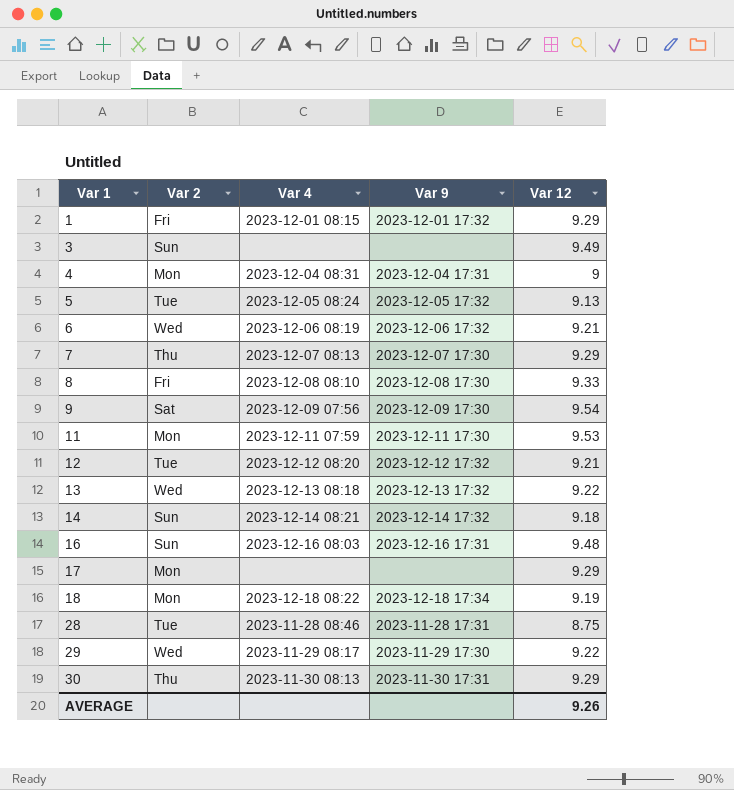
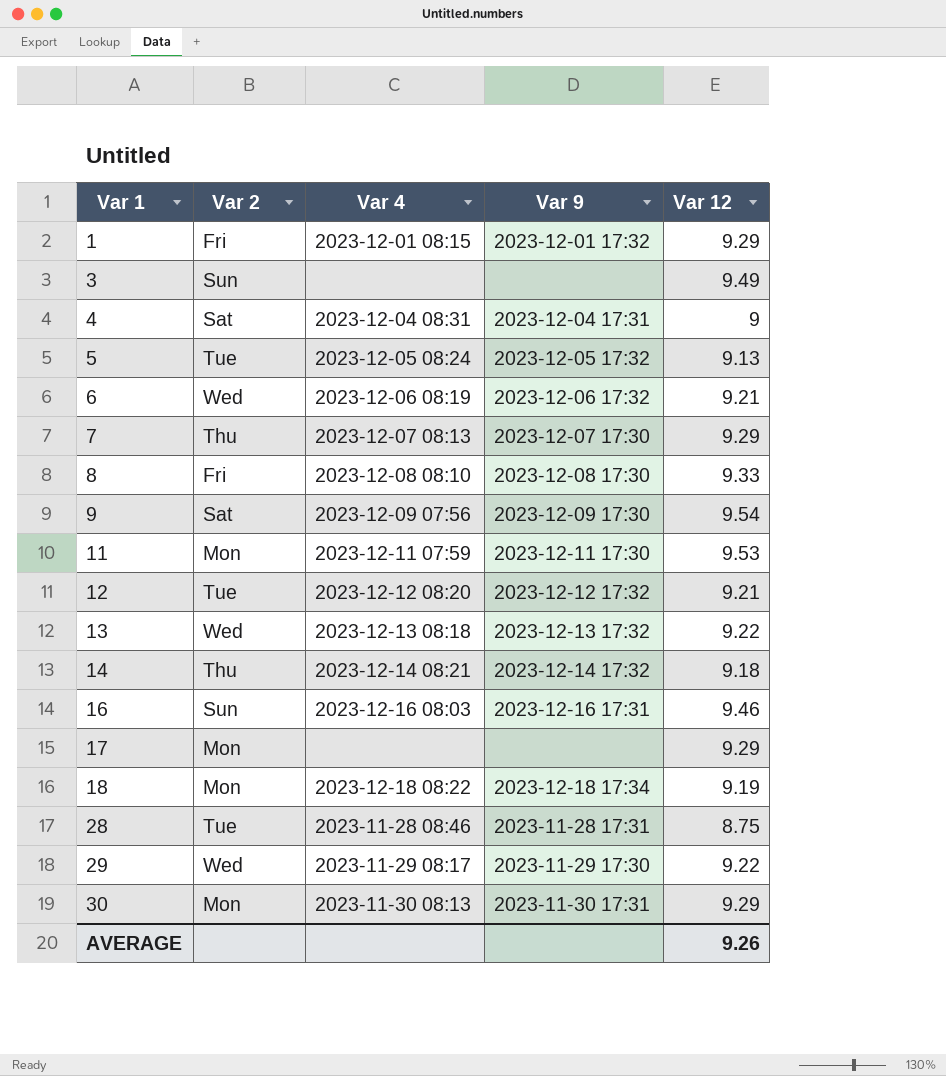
4 | Var 2: Mon -> Sat
14 | Var 2: Sun -> Thu
16 | Var 12: 9.48 -> 9.46
30 | Var 2: Thu -> Mon

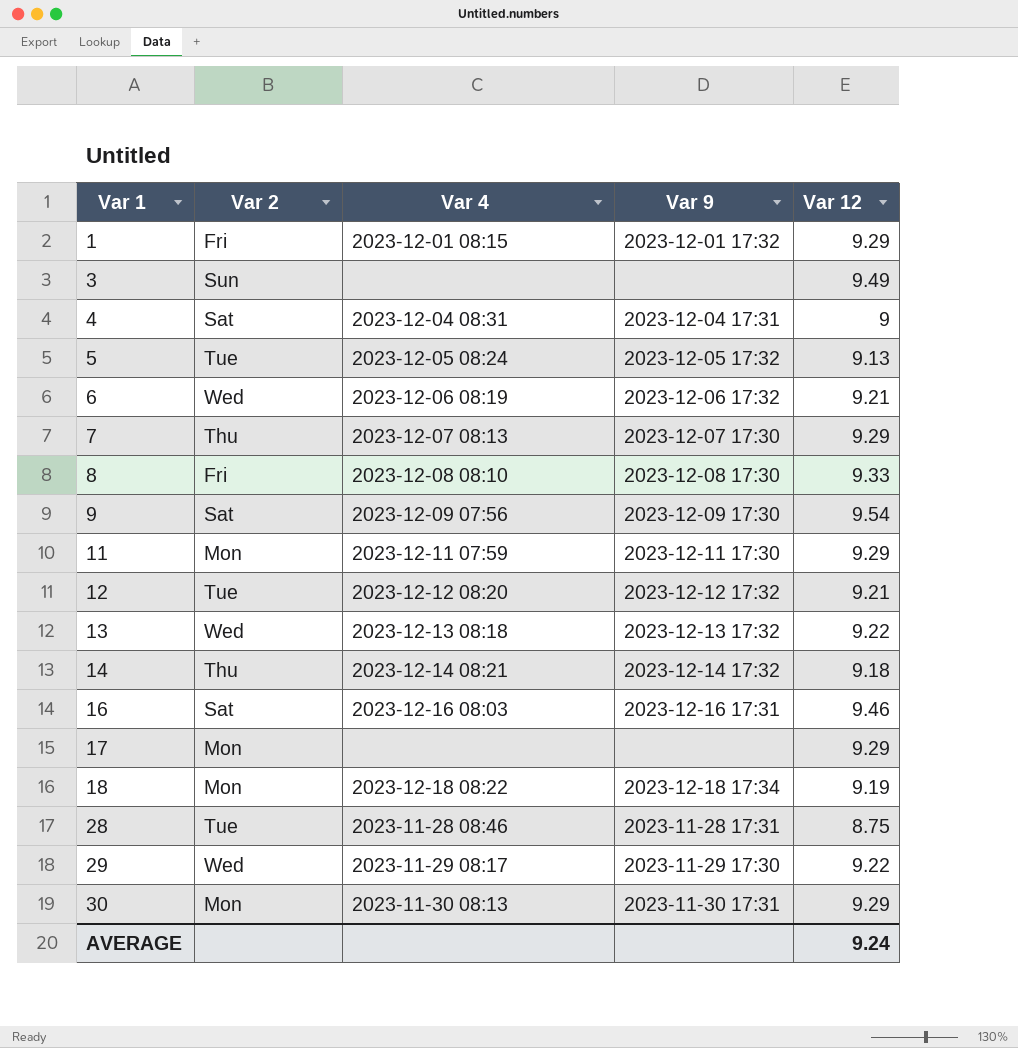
11 | Var 12: 9.53 -> 9.29
16 | Var 2: Sun -> Sat
AVERAGE | Var 12: 9.26 -> 9.24

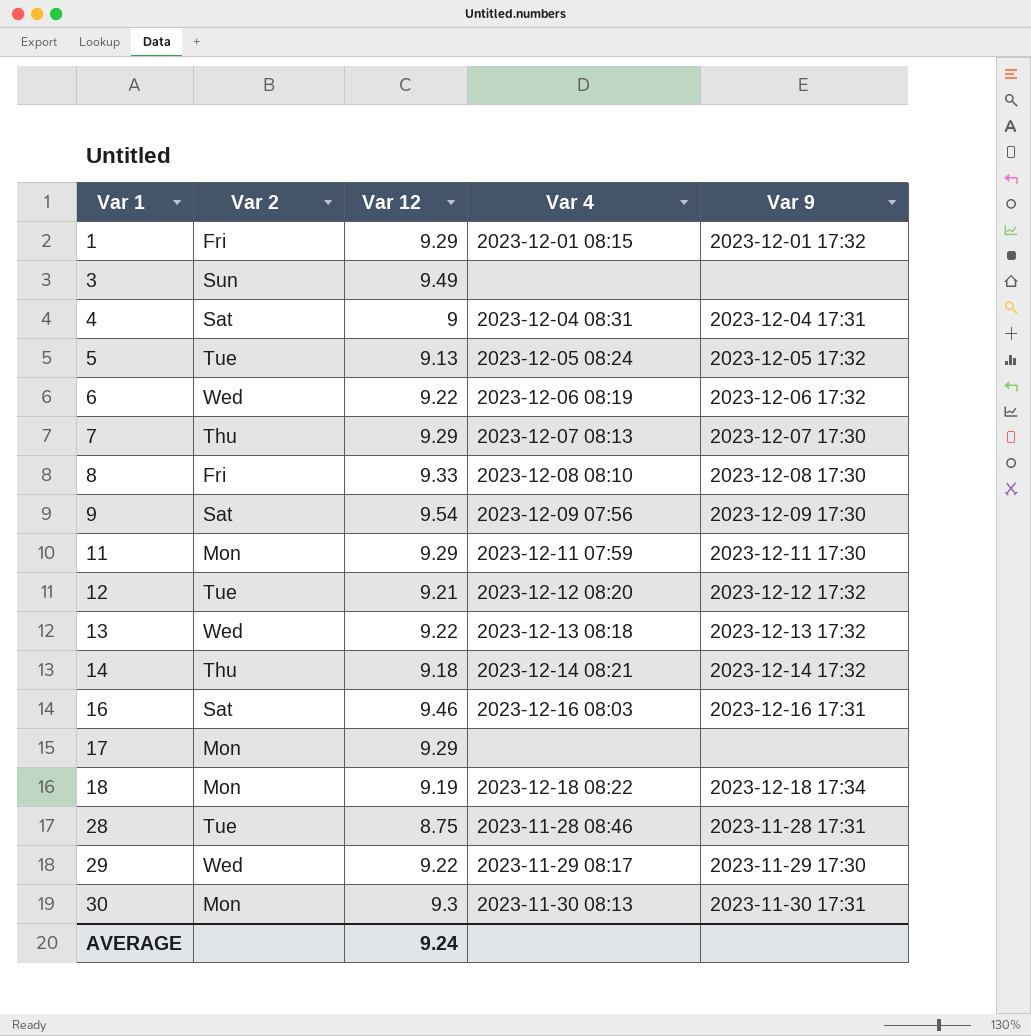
column Var 12 | position: 5 -> 3
6 | Var 12: 9.21 -> 9.22
30 | Var 12: 9.29 -> 9.3

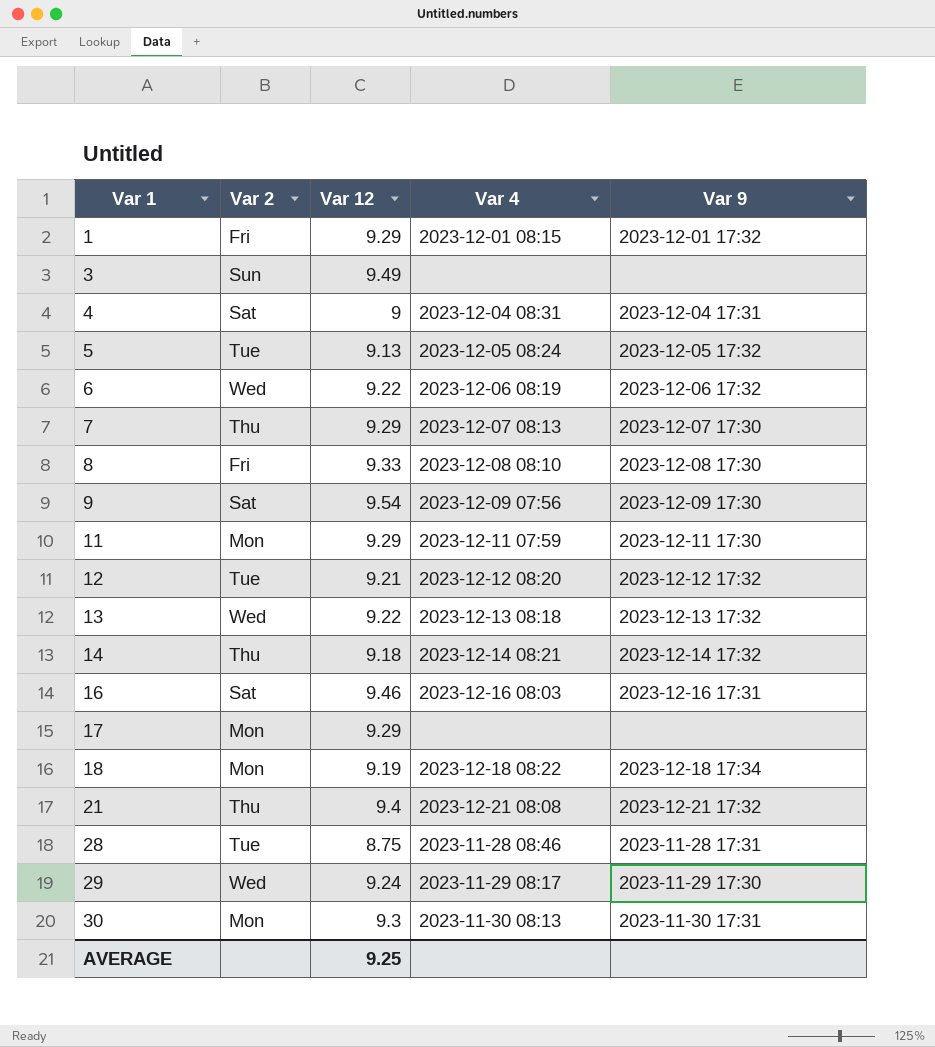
row 21: none -> Thu | 9.4 | 2023-12-21 08:08 | 2023-12-21 17:32
29 | Var 12: 9.22 -> 9.24
AVERAGE | Var 12: 9.24 -> 9.25

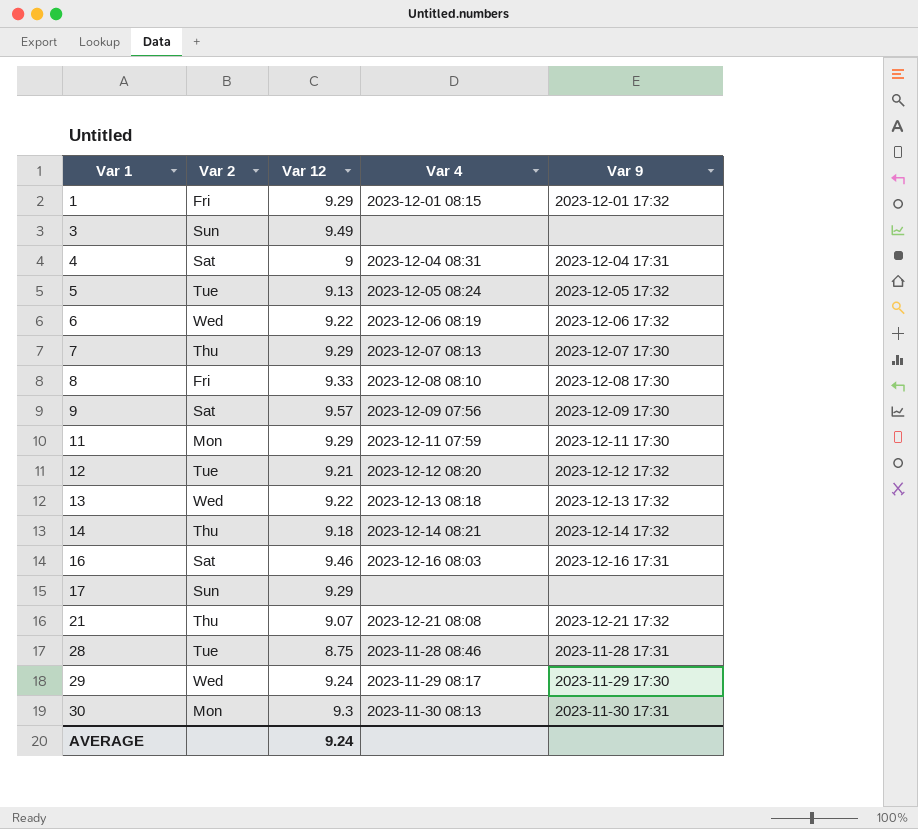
row 18: Mon | 9.19 | 2023-12-18 08:22 | 2023-12-18 17:34 -> none
9 | Var 12: 9.54 -> 9.57
17 | Var 2: Mon -> Sun
21 | Var 12: 9.4 -> 9.07
AVERAGE | Var 12: 9.25 -> 9.24

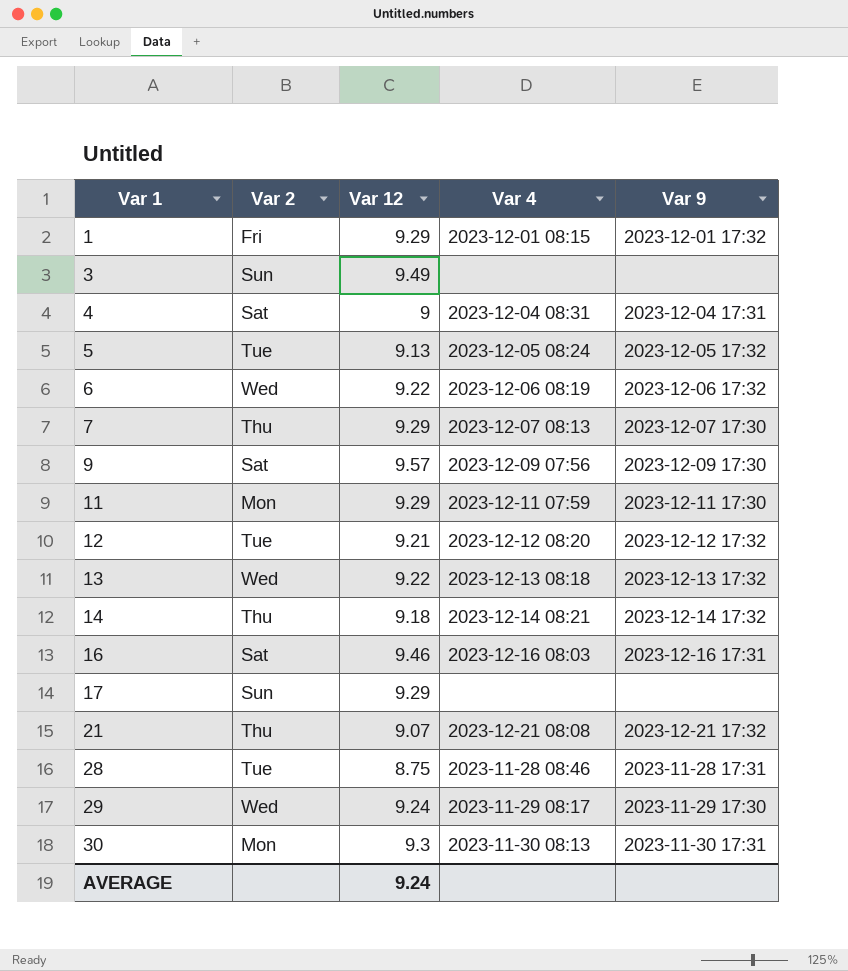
row 8: Fri | 9.33 | 2023-12-08 08:10 | 2023-12-08 17:30 -> none

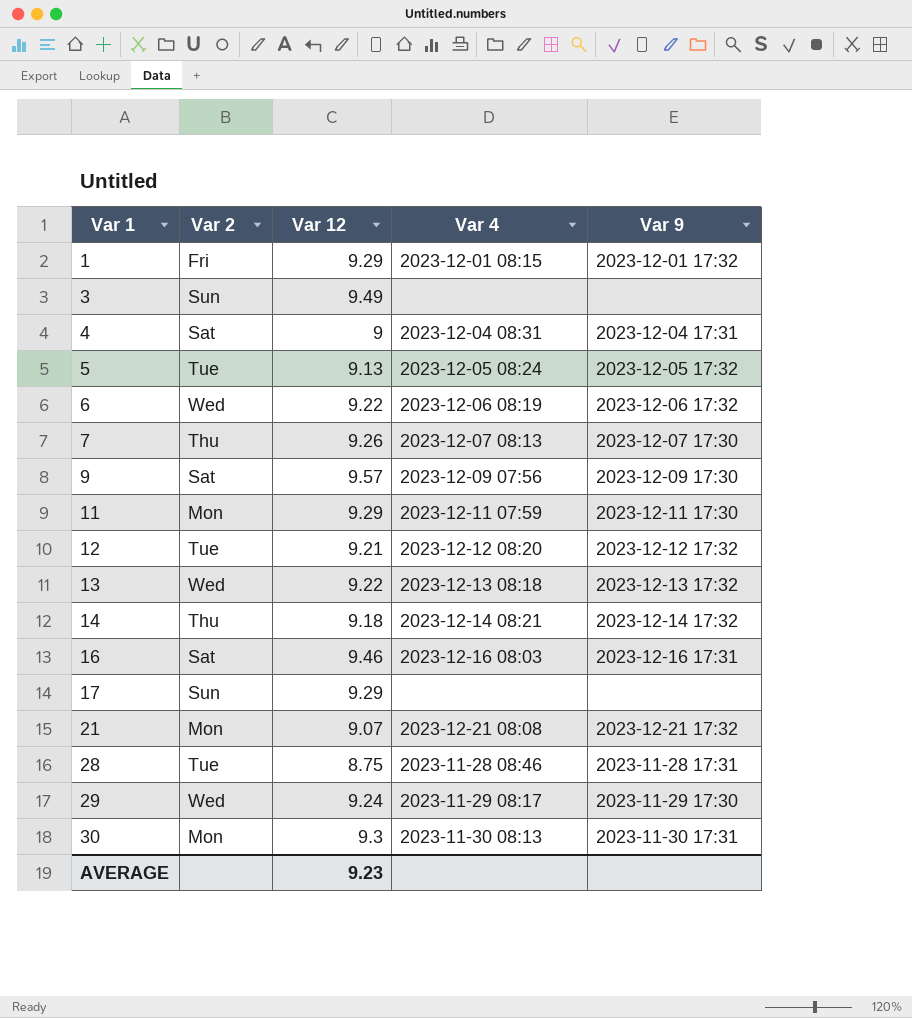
7 | Var 12: 9.29 -> 9.26
21 | Var 2: Thu -> Mon
AVERAGE | Var 12: 9.24 -> 9.23

